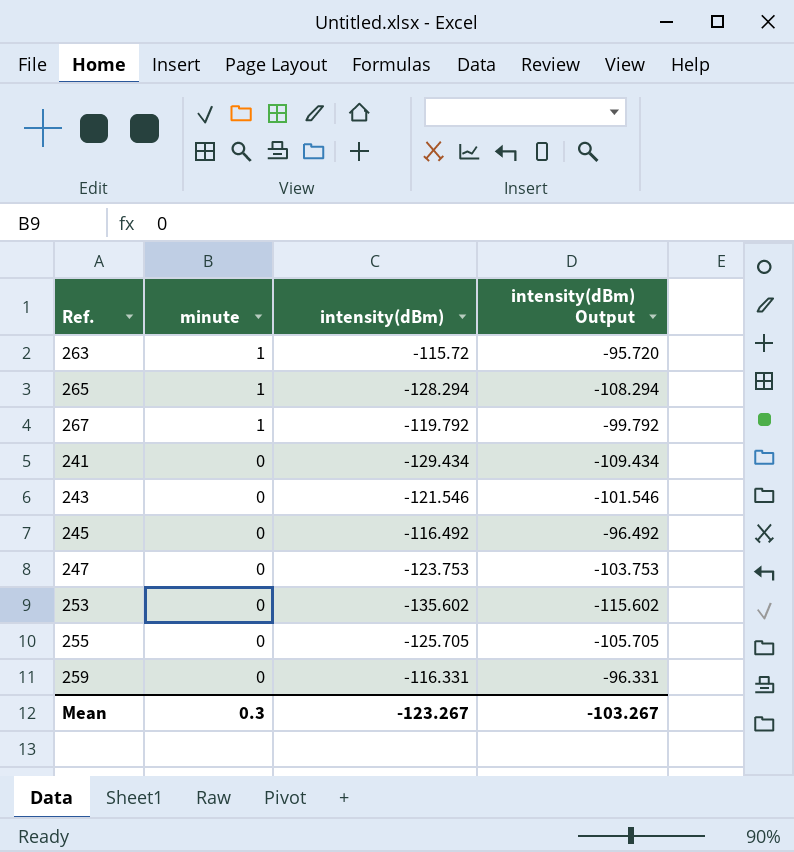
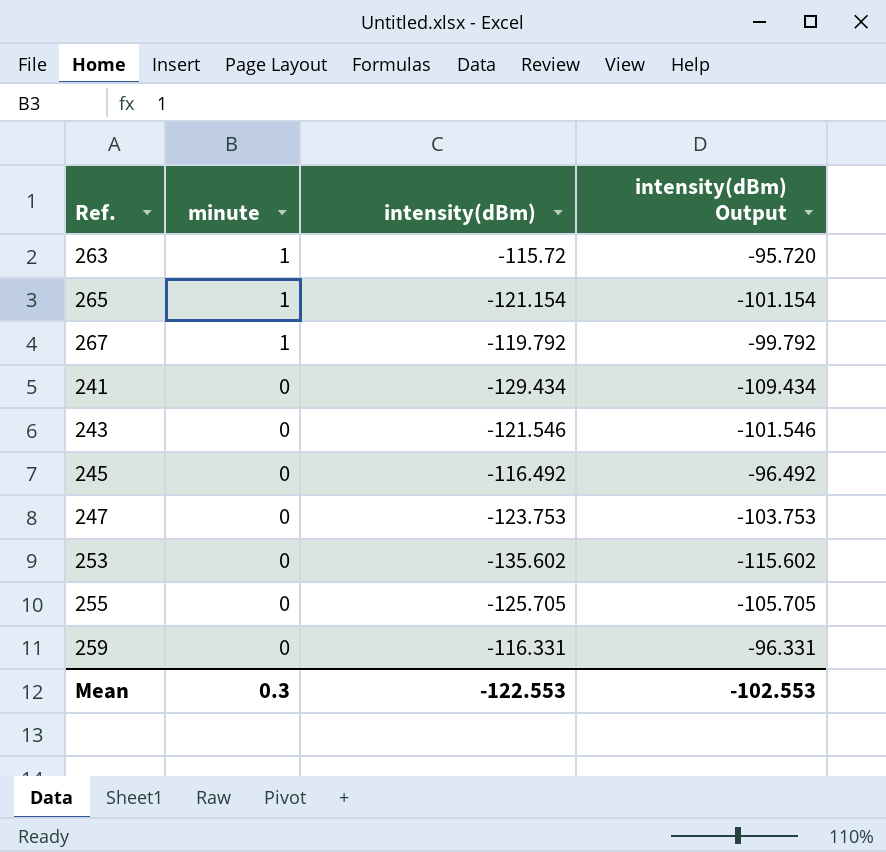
265 | intensity(dBm): -128.294 -> -121.154
265 | intensity(dBm) Output: -108.294 -> -101.154
Mean | intensity(dBm): -123.267 -> -122.553
Mean | intensity(dBm) Output: -103.267 -> -102.553

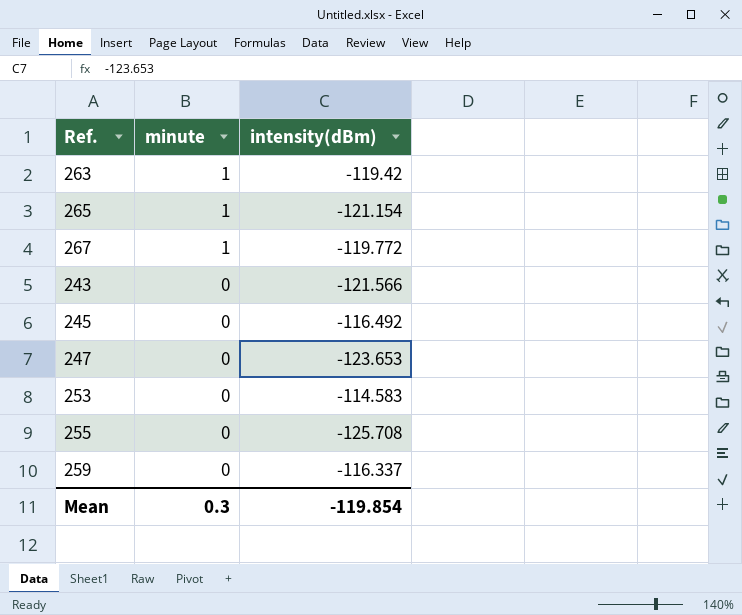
column intensity(dBm) Output | formula: [intensity(dBm)] + 20 -> none
row 241: 0 | -129.434 | -109.434 -> none
263 | intensity(dBm): -115.72 -> -119.42
267 | intensity(dBm): -119.792 -> -119.772
243 | intensity(dBm): -121.546 -> -121.566
247 | intensity(dBm): -123.753 -> -123.653
253 | intensity(dBm): -135.602 -> -114.583
255 | intensity(dBm): -125.705 -> -125.708
259 | intensity(dBm): -116.331 -> -116.337
Mean | intensity(dBm): -122.553 -> -119.854

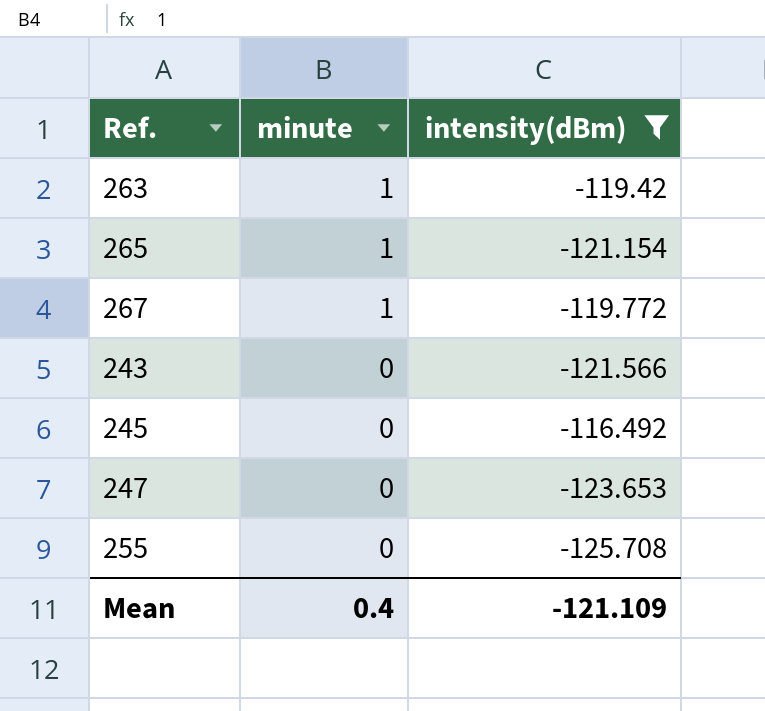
filter: none -> intensity(dBm) <= -116.492
Mean | minute: 0.3 -> 0.4
Mean | intensity(dBm): -119.854 -> -121.109

